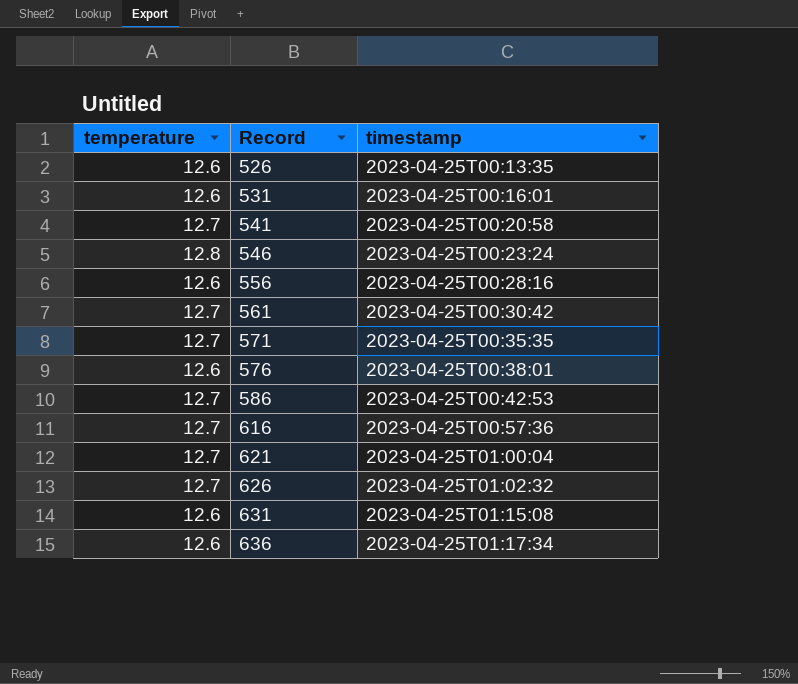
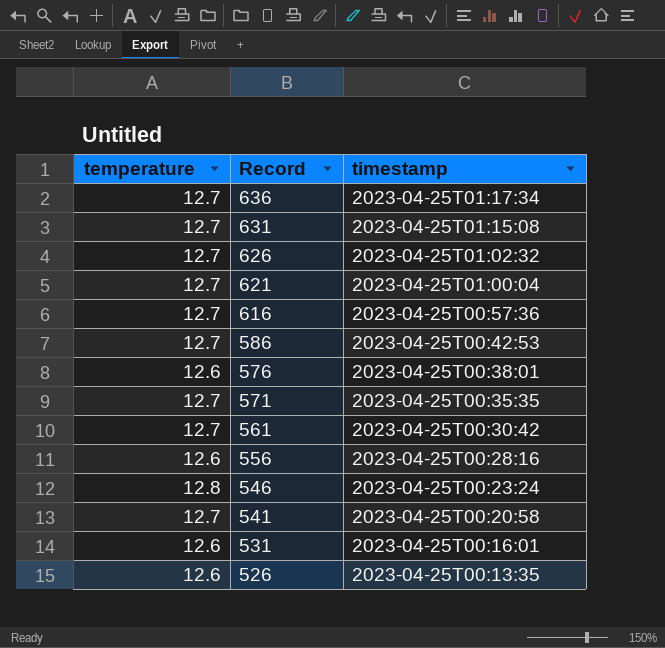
row order: Record ascending -> Record descending
636 | temperature: 12.6 -> 12.7
631 | temperature: 12.6 -> 12.7

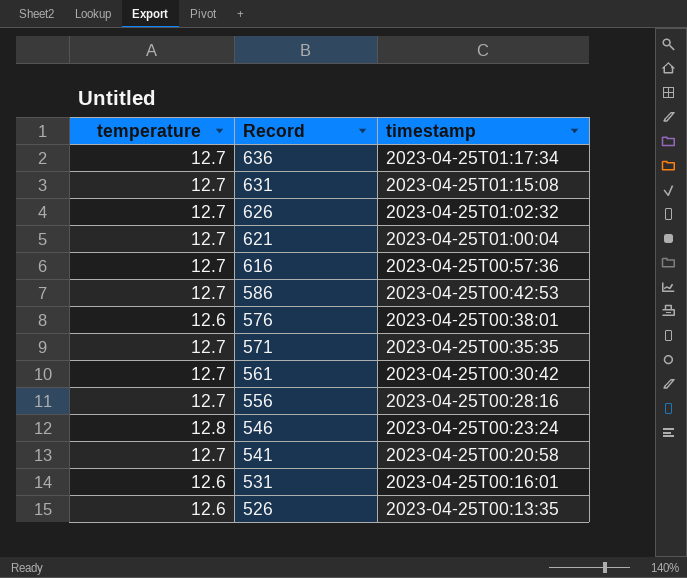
556 | temperature: 12.6 -> 12.7

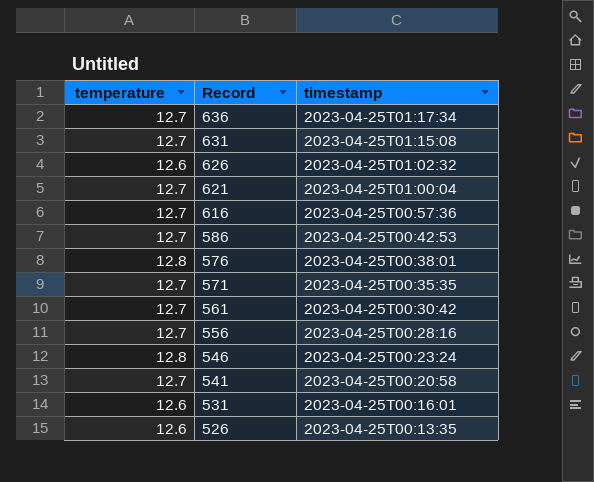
626 | temperature: 12.7 -> 12.6
576 | temperature: 12.6 -> 12.8

